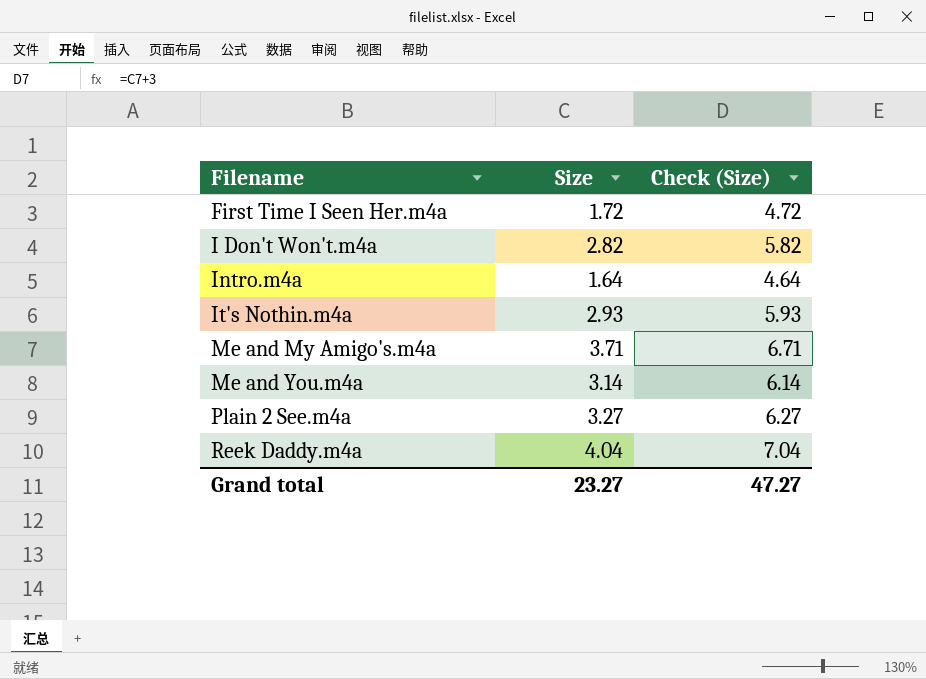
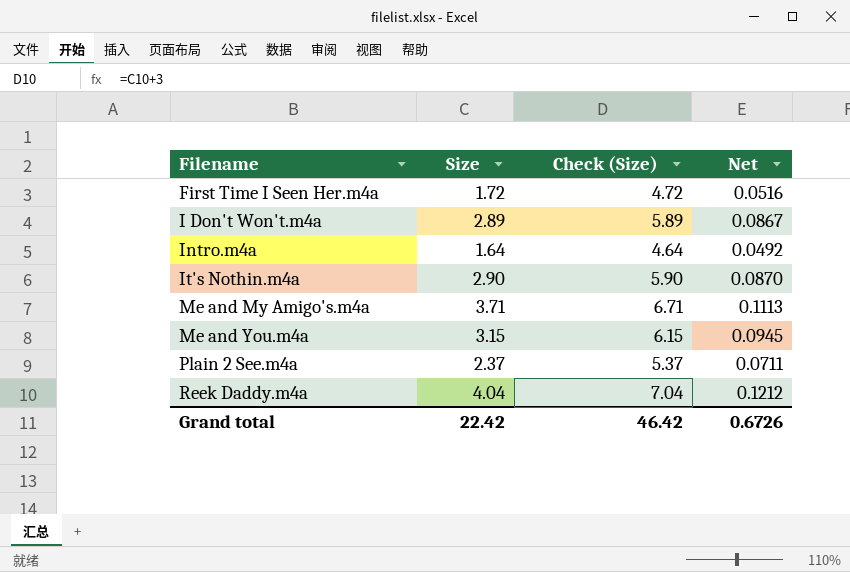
column Net | formula: none -> [Size] * 0.03
I Don't Won't.m4a | Size: 2.82 -> 2.89
I Don't Won't.m4a | Check (Size): 5.82 -> 5.89
It's Nothin.m4a | Size: 2.93 -> 2.90
It's Nothin.m4a | Check (Size): 5.93 -> 5.90
Me and You.m4a | Size: 3.14 -> 3.15
Me and You.m4a | Check (Size): 6.14 -> 6.15
Plain 2 See.m4a | Size: 3.27 -> 2.37
Plain 2 See.m4a | Check (Size): 6.27 -> 5.37
Grand total | Size: 23.27 -> 22.42
Grand total | Check (Size): 47.27 -> 46.42

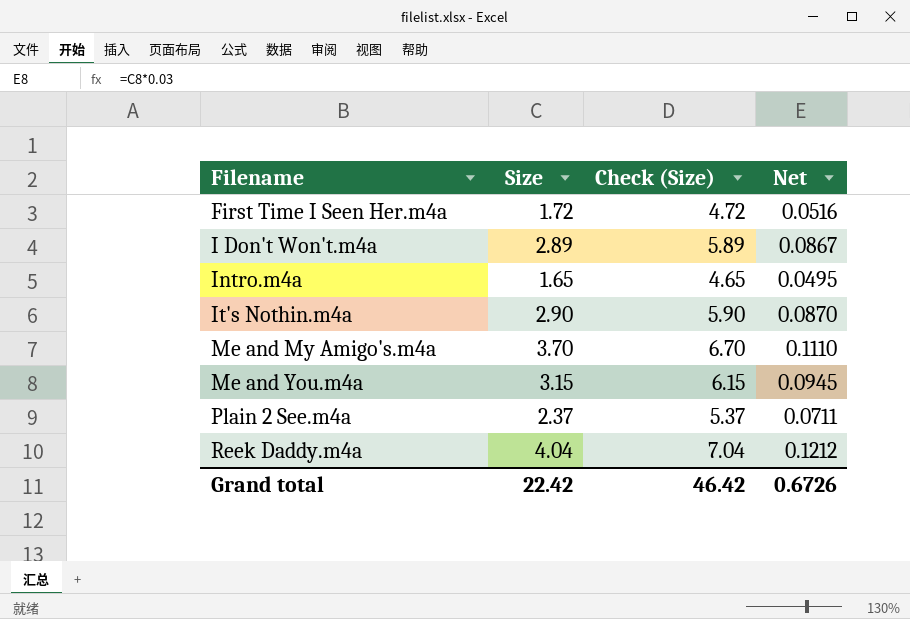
Intro.m4a | Size: 1.64 -> 1.65
Intro.m4a | Check (Size): 4.64 -> 4.65
Intro.m4a | Net: 0.0492 -> 0.0495
Me and My Amigo's.m4a | Size: 3.71 -> 3.70
Me and My Amigo's.m4a | Check (Size): 6.71 -> 6.70
Me and My Amigo's.m4a | Net: 0.1113 -> 0.1110

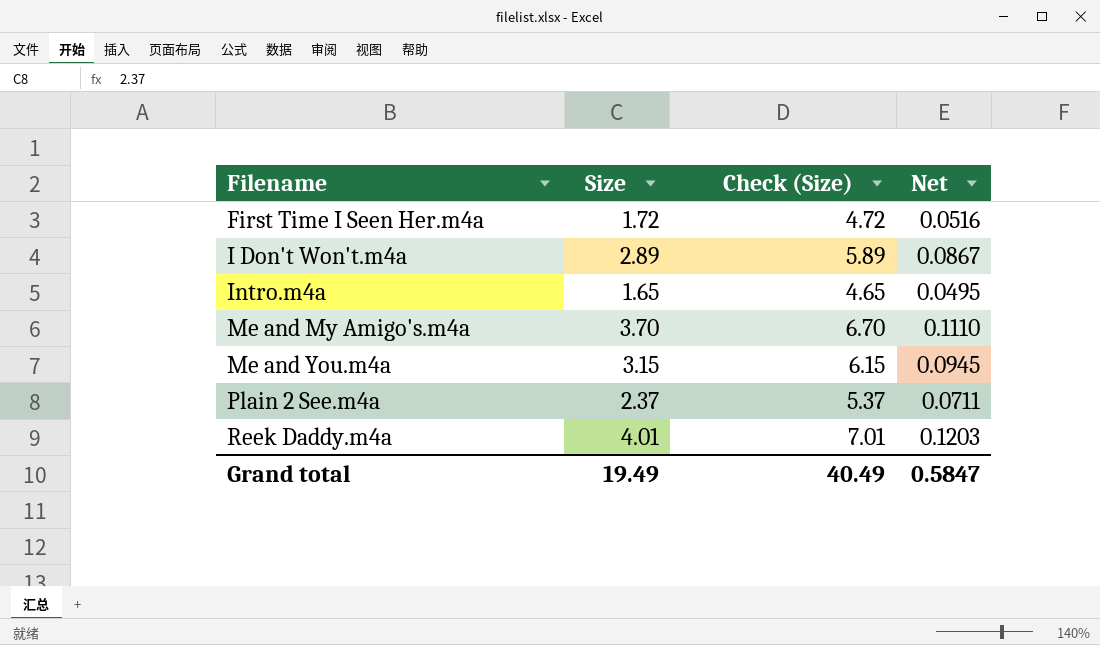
row It's Nothin.m4a: 2.90 | 5.90 | 0.0870 -> none
Reek Daddy.m4a | Size: 4.04 -> 4.01
Reek Daddy.m4a | Check (Size): 7.04 -> 7.01
Reek Daddy.m4a | Net: 0.1212 -> 0.1203
Grand total | Size: 22.42 -> 19.49
Grand total | Check (Size): 46.42 -> 40.49
Grand total | Net: 0.6726 -> 0.5847

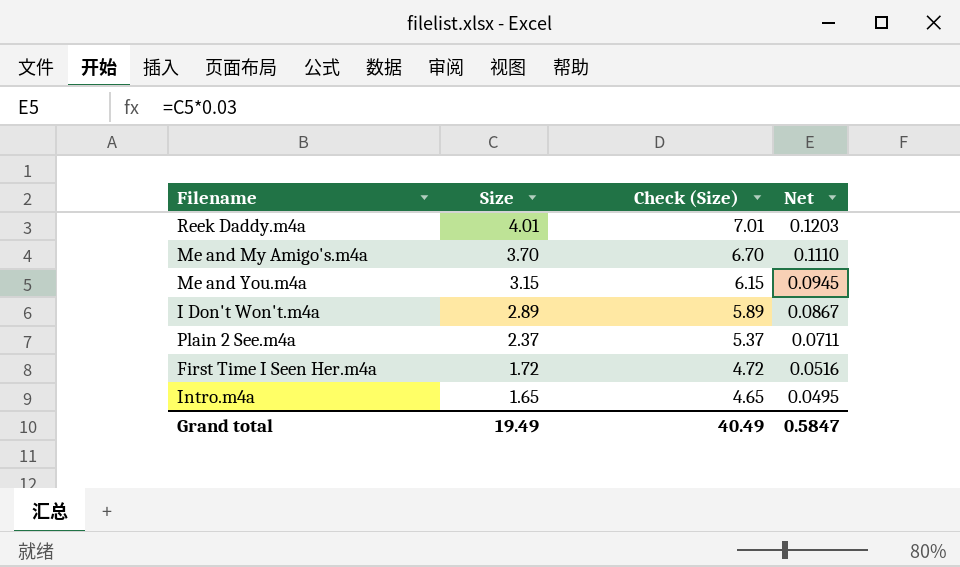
row order: Filename ascending -> Size descending

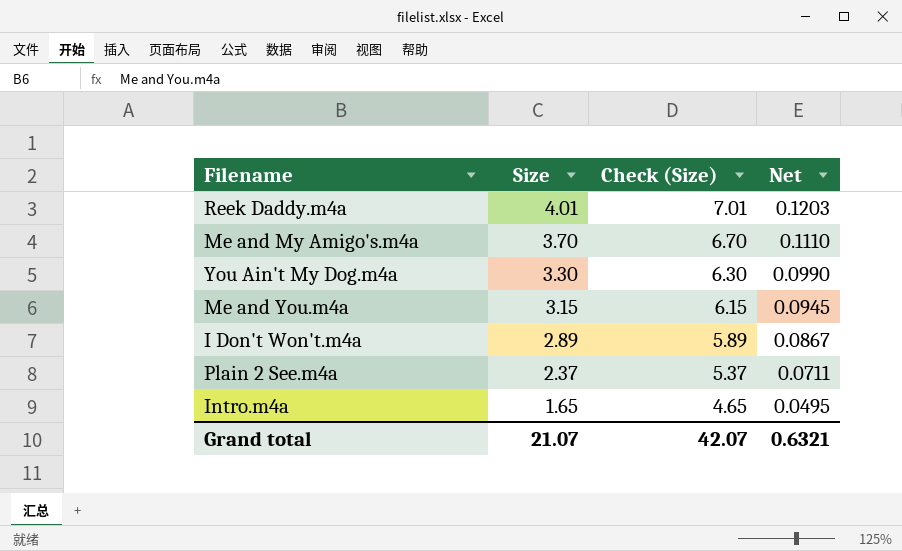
row First Time I Seen Her.m4a: 1.72 | 4.72 | 0.0516 -> none
row You Ain't My Dog.m4a: none -> 3.30 | 6.30 | 0.0990
Grand total | Size: 19.49 -> 21.07
Grand total | Check (Size): 40.49 -> 42.07
Grand total | Net: 0.5847 -> 0.6321

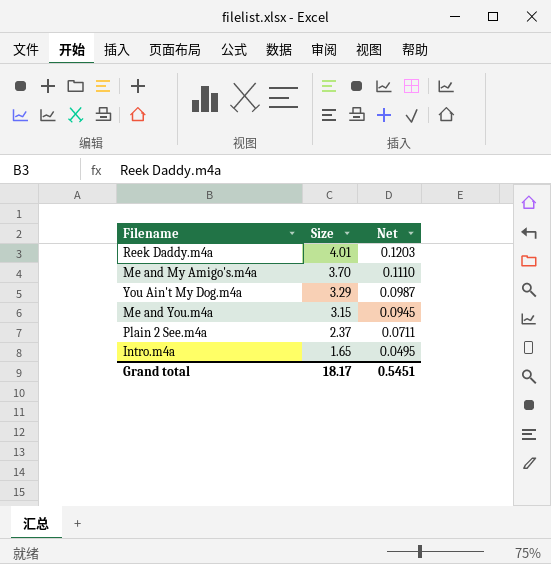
column Check (Size) | formula: [Size] + 3 -> none
row I Don't Won't.m4a: 2.89 | 5.89 | 0.0867 -> none
You Ain't My Dog.m4a | Size: 3.30 -> 3.29
You Ain't My Dog.m4a | Net: 0.0990 -> 0.0987
Grand total | Size: 21.07 -> 18.17
Grand total | Net: 0.6321 -> 0.5451

